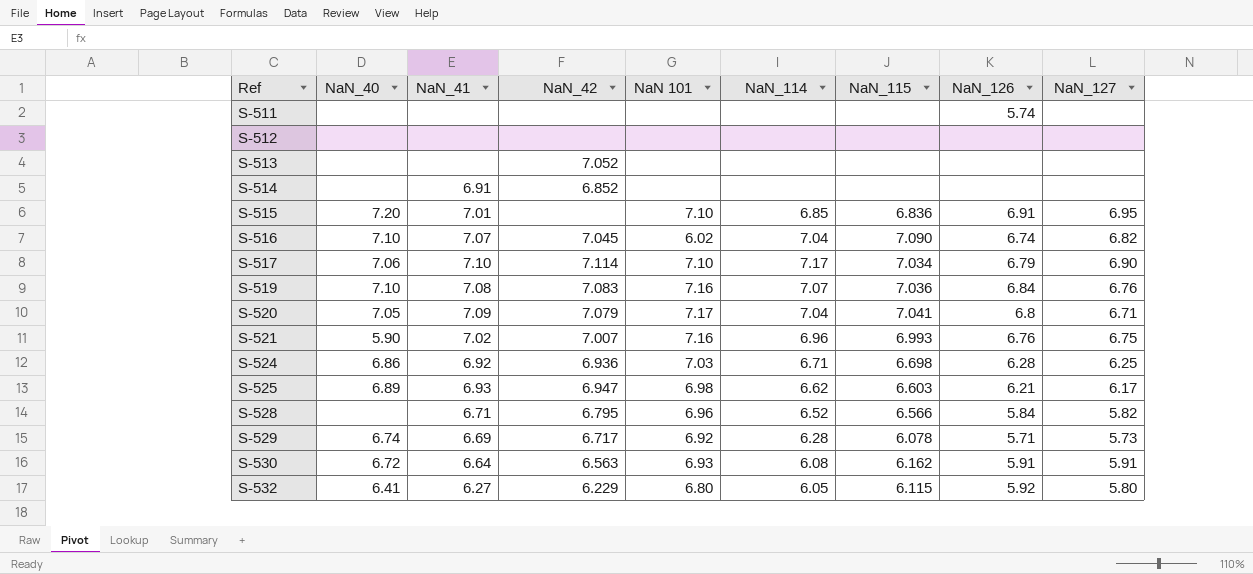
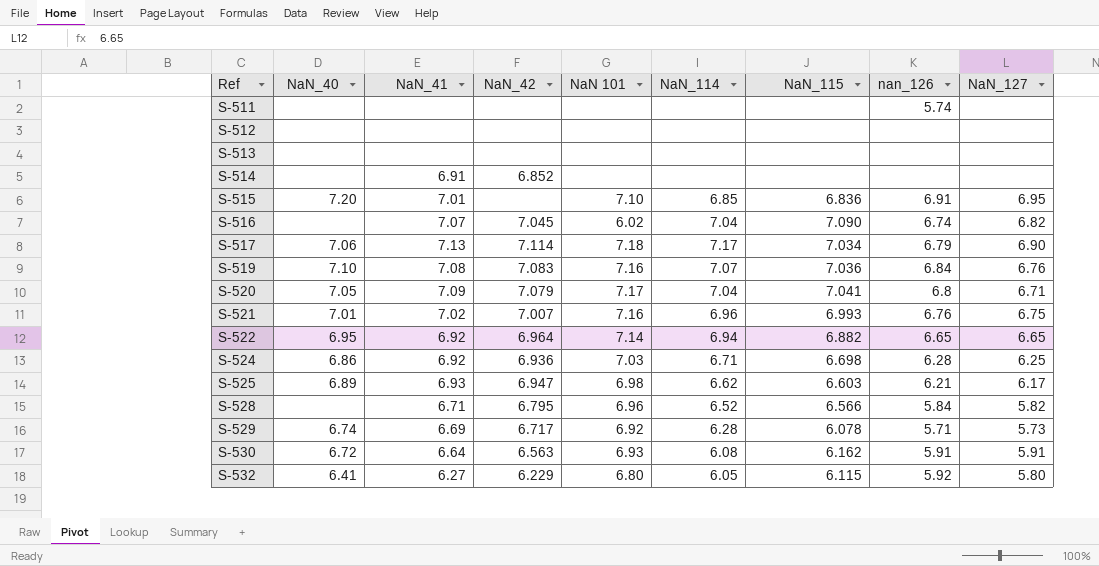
column name: NaN_126 -> nan_126
S-513 | NaN_42: 7.052 -> none
S-516 | NaN_40: 7.10 -> none
S-517 | NaN_41: 7.10 -> 7.13
S-517 | NaN 101: 7.10 -> 7.18
S-521 | NaN_40: 5.90 -> 7.01
row S-522: none -> 6.95 | 6.92 | 6.964 | 7.14 | 6.94 | 6.882 | 6.65 | 6.65

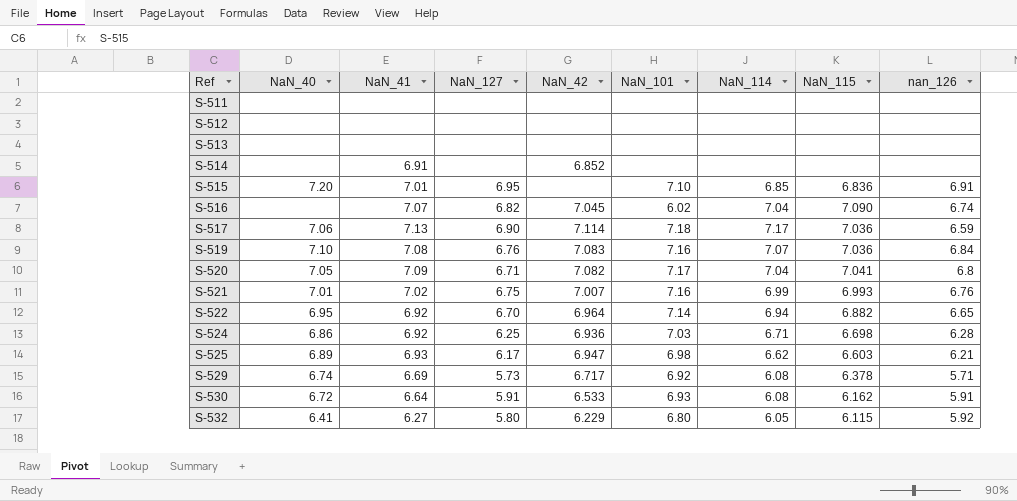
column NaN_127 | position: 9 -> 4
column name: NaN 101 -> NaN_101
row S-528: none | 6.71 | 6.795 | 6.96 | 6.52 | 6.566 | 5.84 | 5.82 -> none
S-511 | nan_126: 5.74 -> none
S-517 | NaN_115: 7.034 -> 7.036
S-517 | nan_126: 6.79 -> 6.59
S-520 | NaN_42: 7.079 -> 7.082
S-521 | NaN_114: 6.96 -> 6.99
S-522 | NaN_127: 6.65 -> 6.70
S-529 | NaN_114: 6.28 -> 6.08
S-529 | NaN_115: 6.078 -> 6.378
S-530 | NaN_42: 6.563 -> 6.533

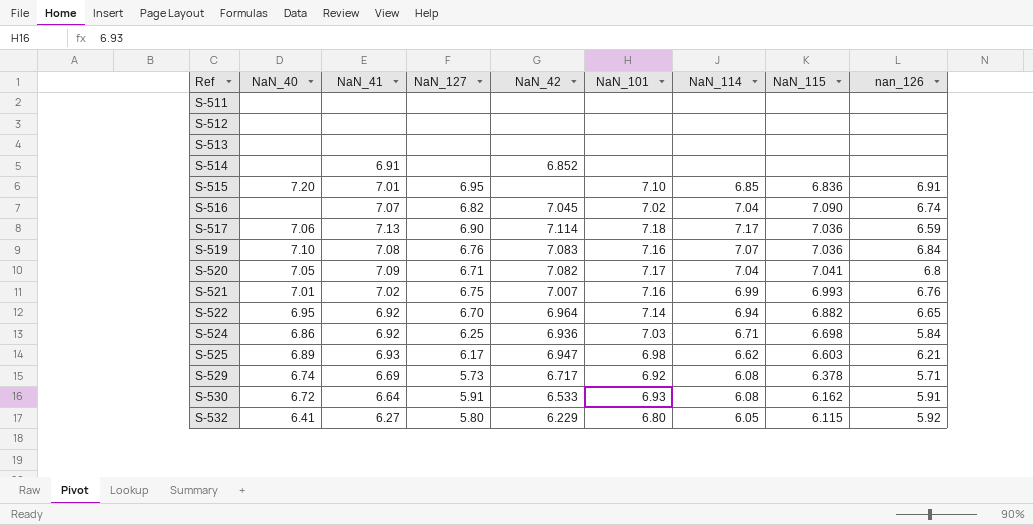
S-516 | NaN_101: 6.02 -> 7.02
S-524 | nan_126: 6.28 -> 5.84

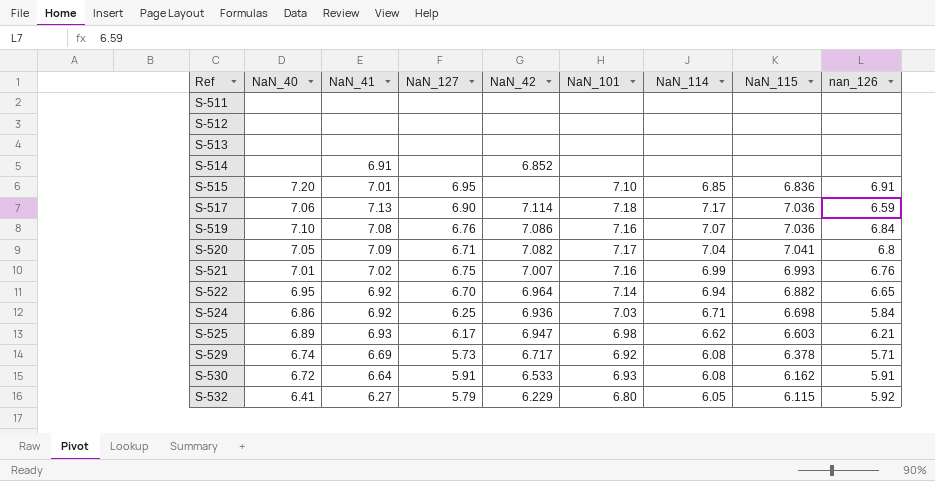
row S-516: none | 7.07 | 6.82 | 7.045 | 7.02 | 7.04 | 7.090 | 6.74 -> none
S-519 | NaN_42: 7.083 -> 7.086
S-532 | NaN_127: 5.80 -> 5.79

